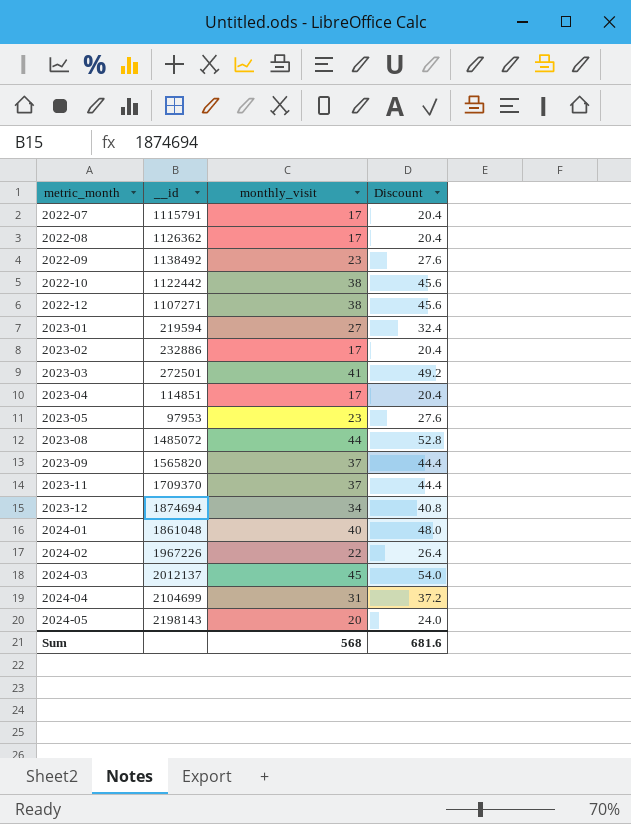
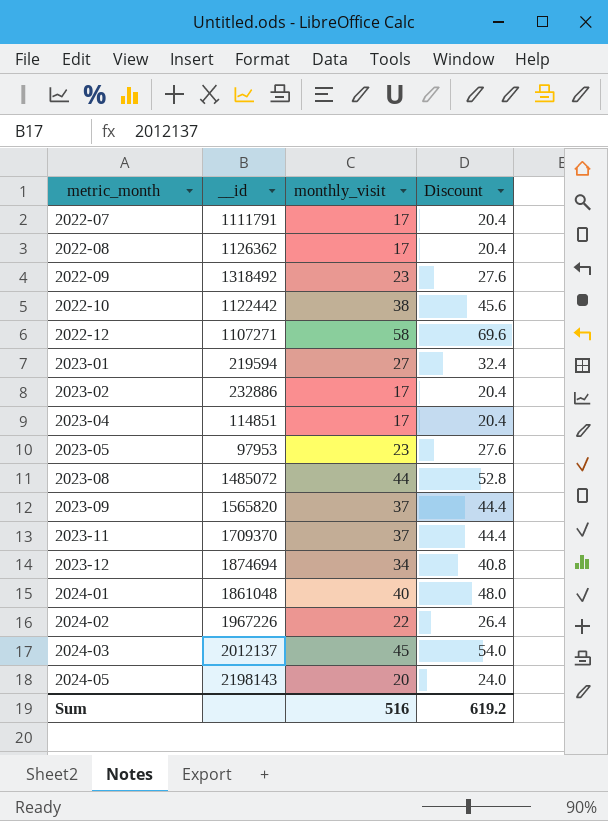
row 2023-03: 272501 | 41 | 49.2 -> none
row 2024-04: 2104699 | 31 | 37.2 -> none
2022-07 | __id: 1115791 -> 1111791
2022-09 | __id: 1138492 -> 1318492
2022-12 | monthly_visit: 38 -> 58
2022-12 | Discount: 45.6 -> 69.6
Sum | monthly_visit: 568 -> 516
Sum | Discount: 681.6 -> 619.2

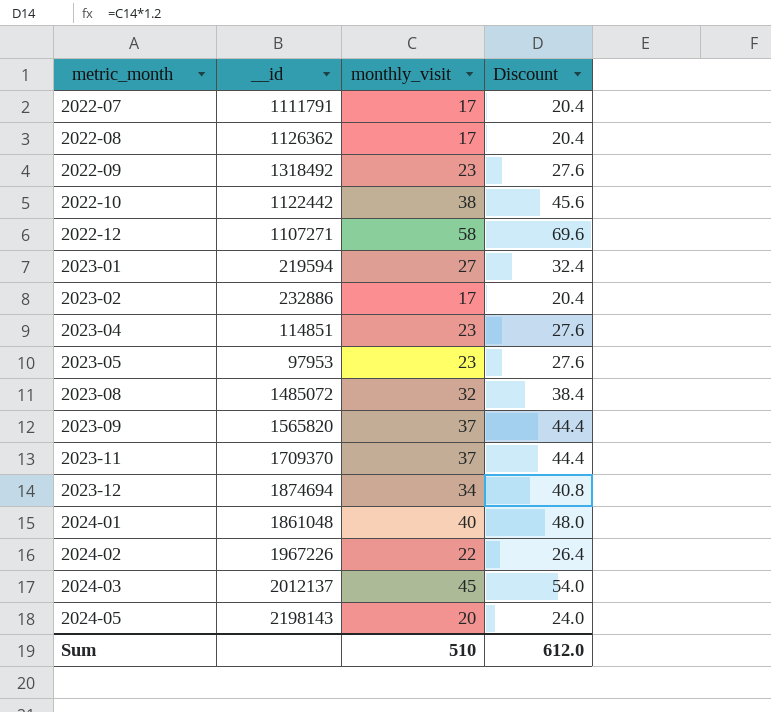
2023-04 | monthly_visit: 17 -> 23
2023-04 | Discount: 20.4 -> 27.6
2023-08 | monthly_visit: 44 -> 32
2023-08 | Discount: 52.8 -> 38.4
Sum | monthly_visit: 516 -> 510
Sum | Discount: 619.2 -> 612.0

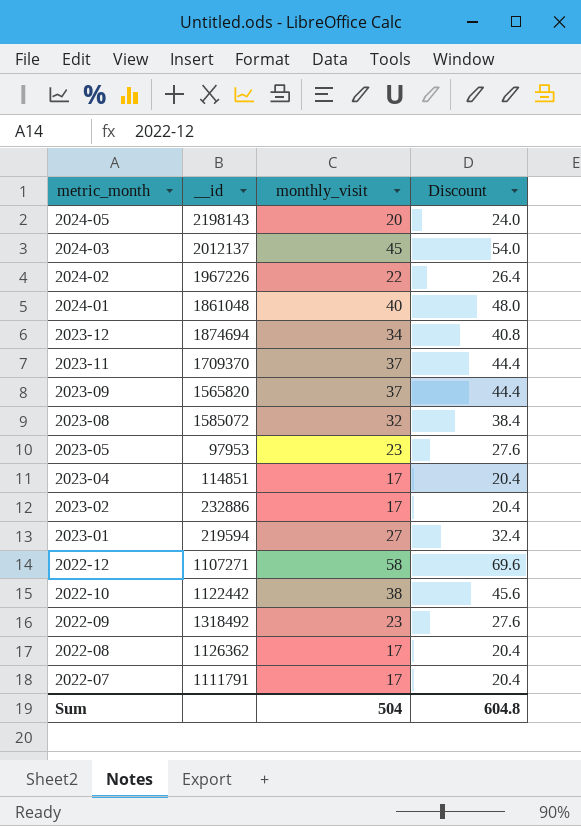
row order: metric_month ascending -> metric_month descending
2023-08 | __id: 1485072 -> 1585072
2023-04 | monthly_visit: 23 -> 17
2023-04 | Discount: 27.6 -> 20.4
Sum | monthly_visit: 510 -> 504
Sum | Discount: 612.0 -> 604.8

